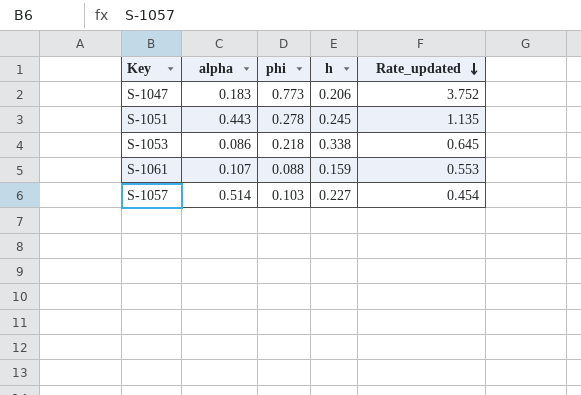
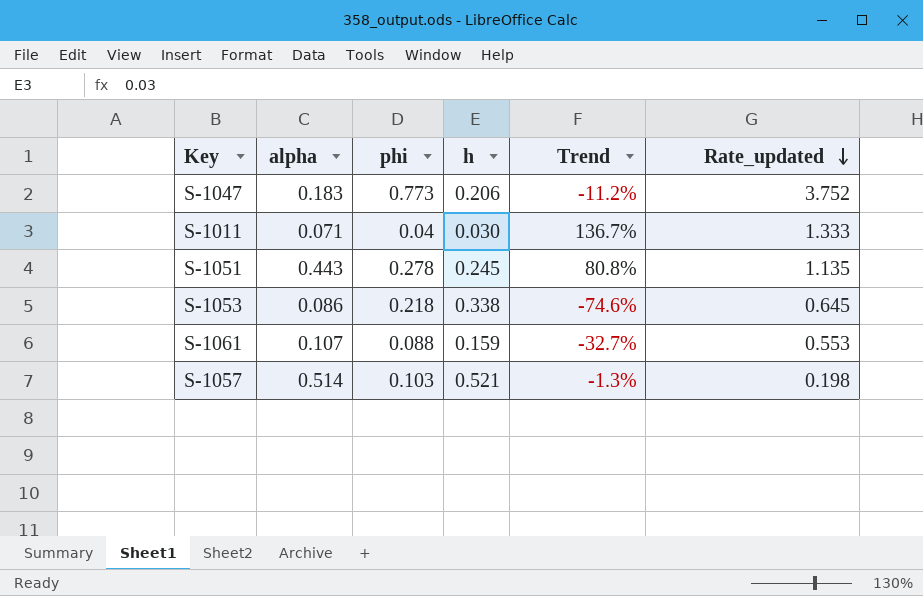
column Trend | formula: none -> ([alpha] - [h]) / [h]
row S-1011: none -> 0.071 | 0.04 | 0.030 | 136.7% | 1.333
S-1057 | h: 0.227 -> 0.521
S-1057 | Rate_updated: 0.454 -> 0.198

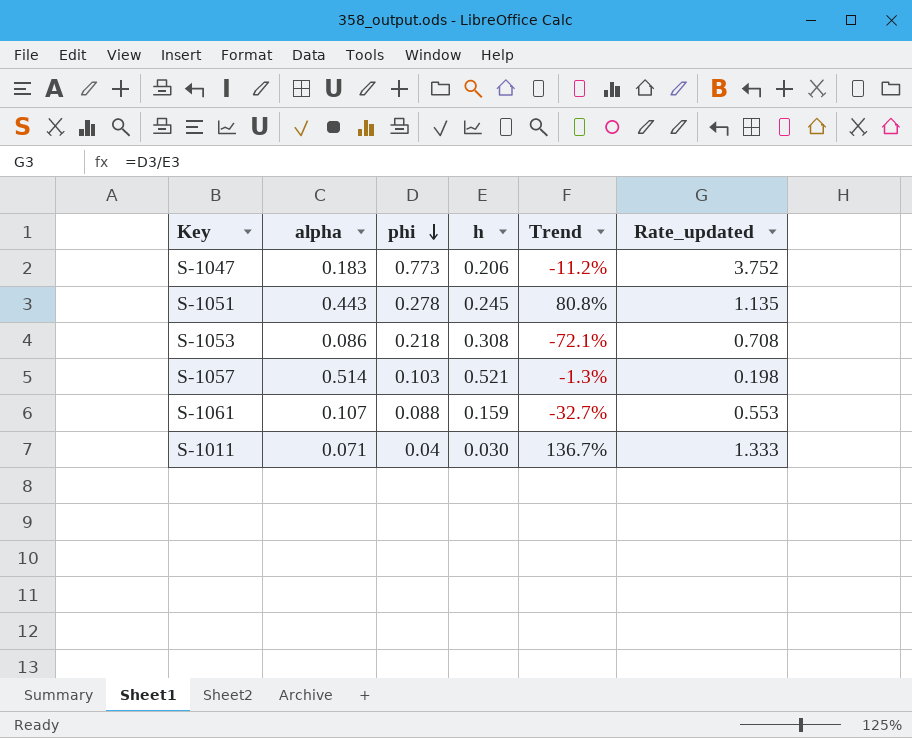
row order: Rate_updated descending -> phi descending
S-1053 | h: 0.338 -> 0.308
S-1053 | Trend: -74.6% -> -72.1%
S-1053 | Rate_updated: 0.645 -> 0.708

